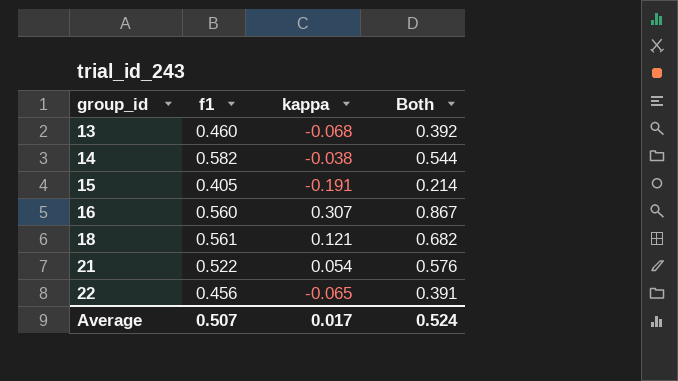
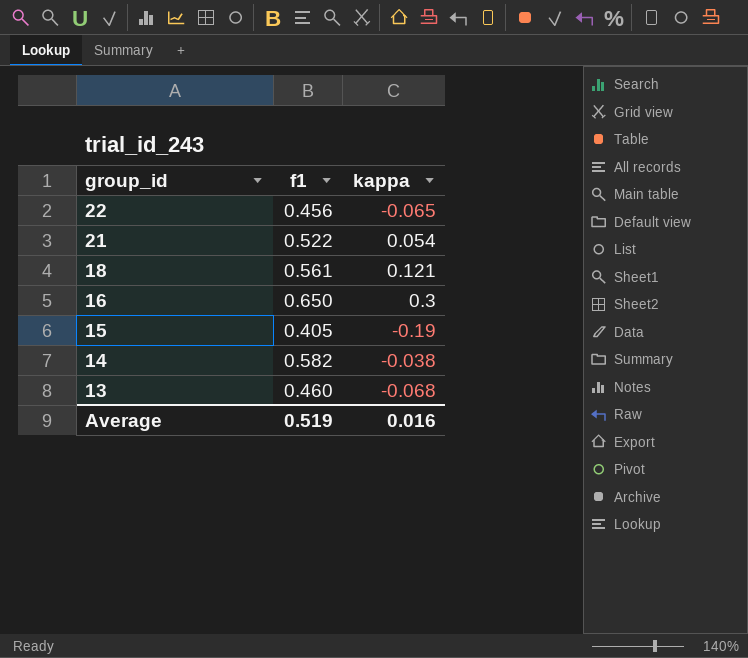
row order: group_id ascending -> group_id descending
column Both | formula: [f1] + [kappa] -> none
16 | f1: 0.560 -> 0.650
16 | kappa: 0.307 -> 0.3
15 | kappa: -0.191 -> -0.19
Average | f1: 0.507 -> 0.519
Average | kappa: 0.017 -> 0.016

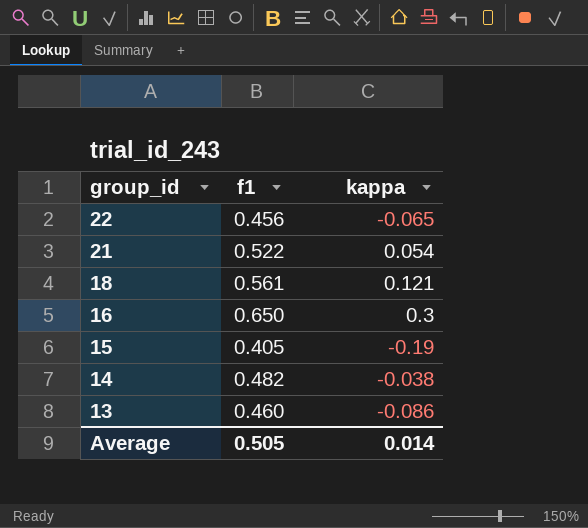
14 | f1: 0.582 -> 0.482
13 | kappa: -0.068 -> -0.086
Average | f1: 0.519 -> 0.505
Average | kappa: 0.016 -> 0.014

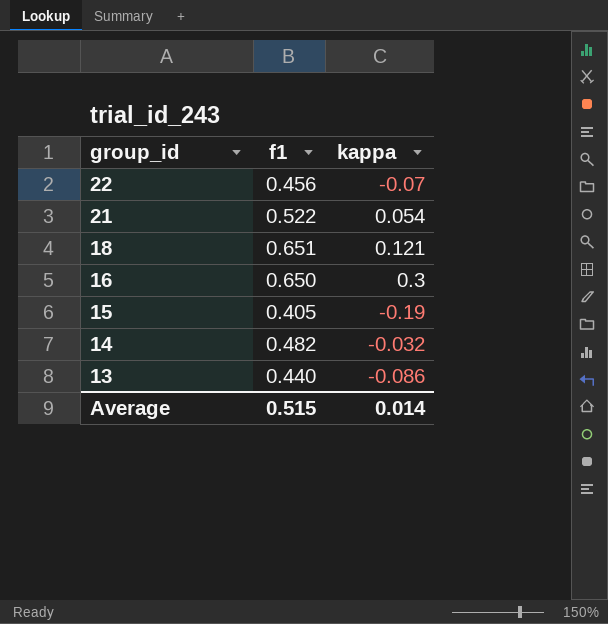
22 | kappa: -0.065 -> -0.07
18 | f1: 0.561 -> 0.651
14 | kappa: -0.038 -> -0.032
13 | f1: 0.460 -> 0.440
Average | f1: 0.505 -> 0.515

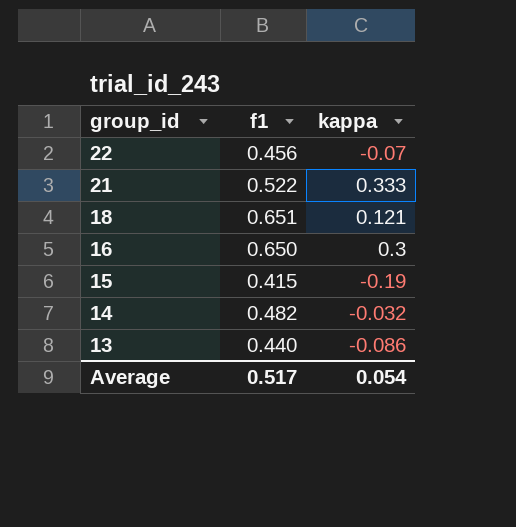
21 | kappa: 0.054 -> 0.333
15 | f1: 0.405 -> 0.415
Average | f1: 0.515 -> 0.517
Average | kappa: 0.014 -> 0.054

